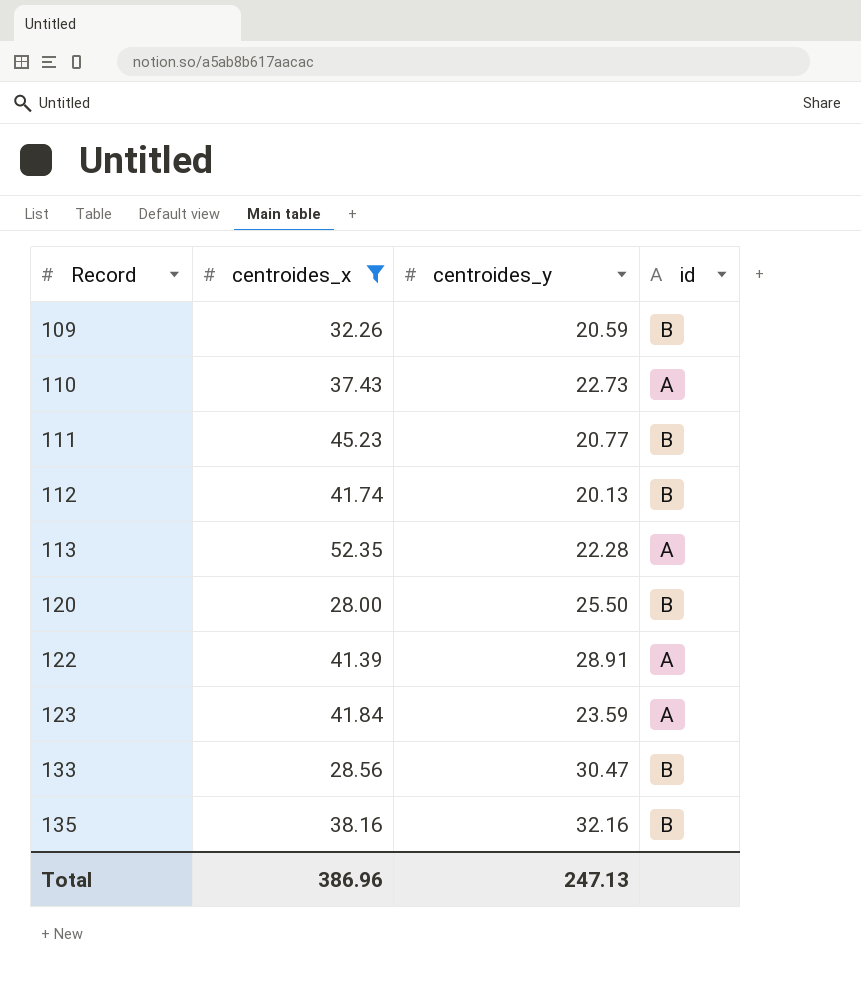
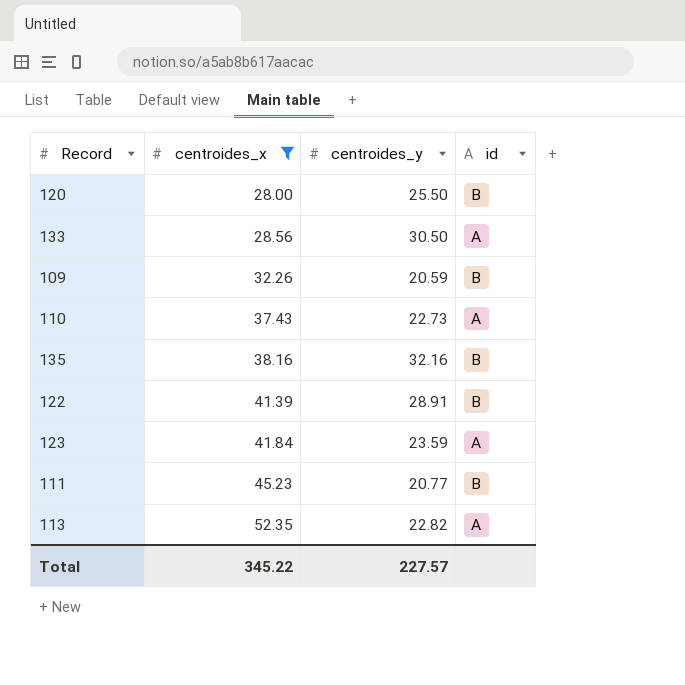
row order: Record ascending -> centroides_x ascending
row 112: 41.74 | 20.13 | B -> none
133 | centroides_y: 30.47 -> 30.50
133 | id: B -> A
122 | id: A -> B
113 | centroides_y: 22.28 -> 22.82
Total | centroides_x: 386.96 -> 345.22
Total | centroides_y: 247.13 -> 227.57

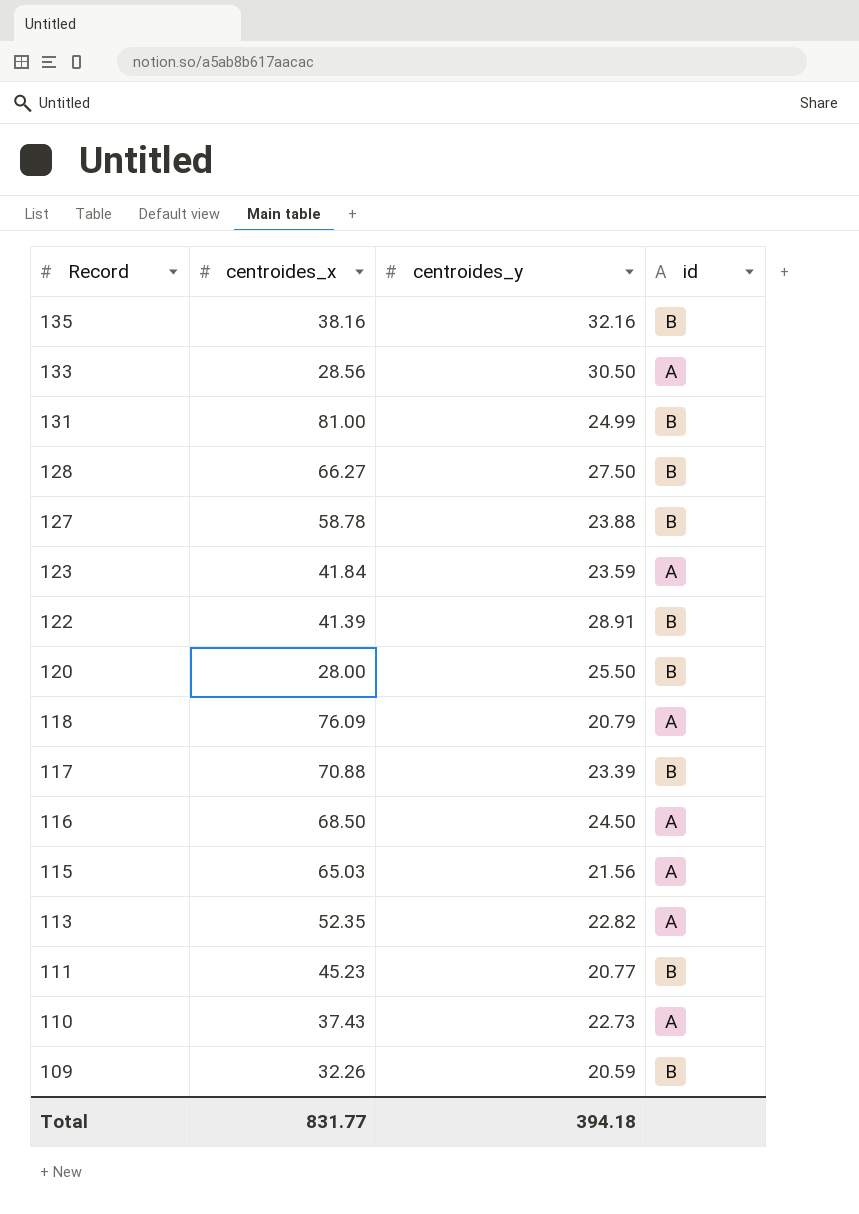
filter: centroides_x <= 52.35 -> none
row order: centroides_x ascending -> Record descending
Total | centroides_x: 345.22 -> 831.77
Total | centroides_y: 227.57 -> 394.18

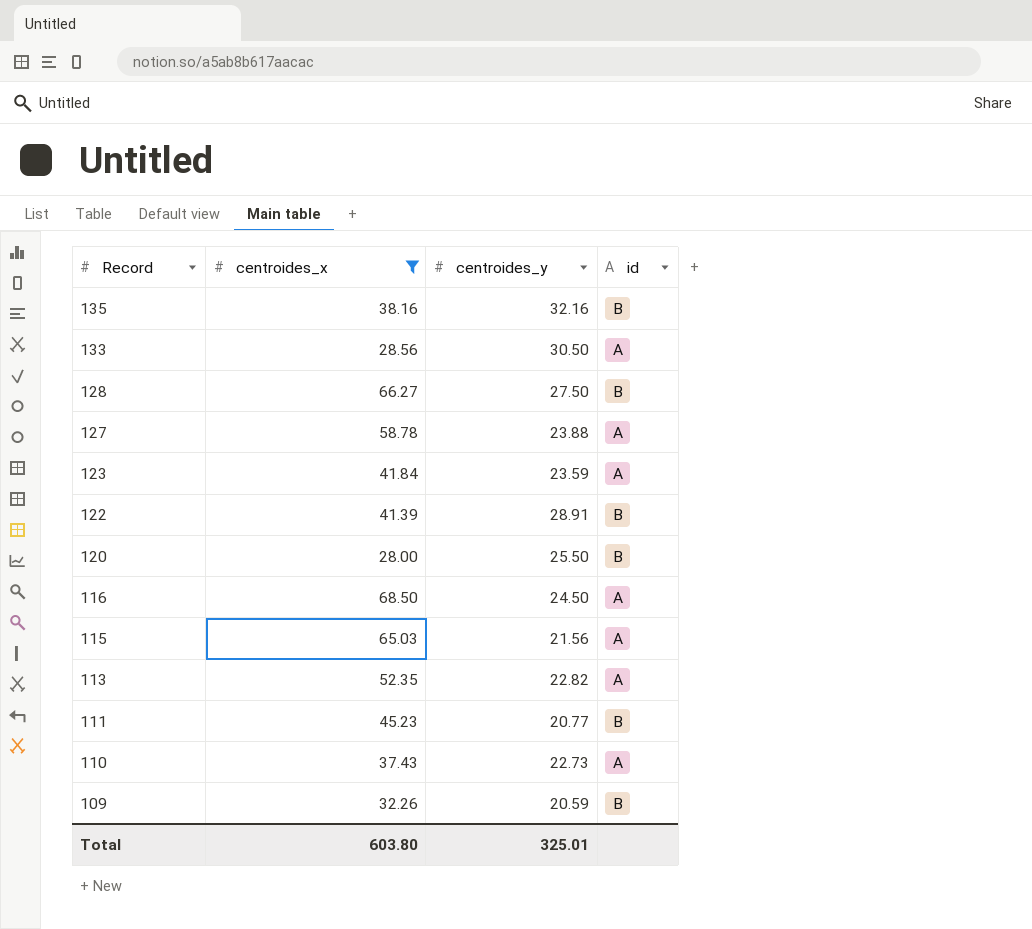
filter: none -> centroides_x <= 68.50
127 | id: B -> A
Total | centroides_x: 831.77 -> 603.80
Total | centroides_y: 394.18 -> 325.01

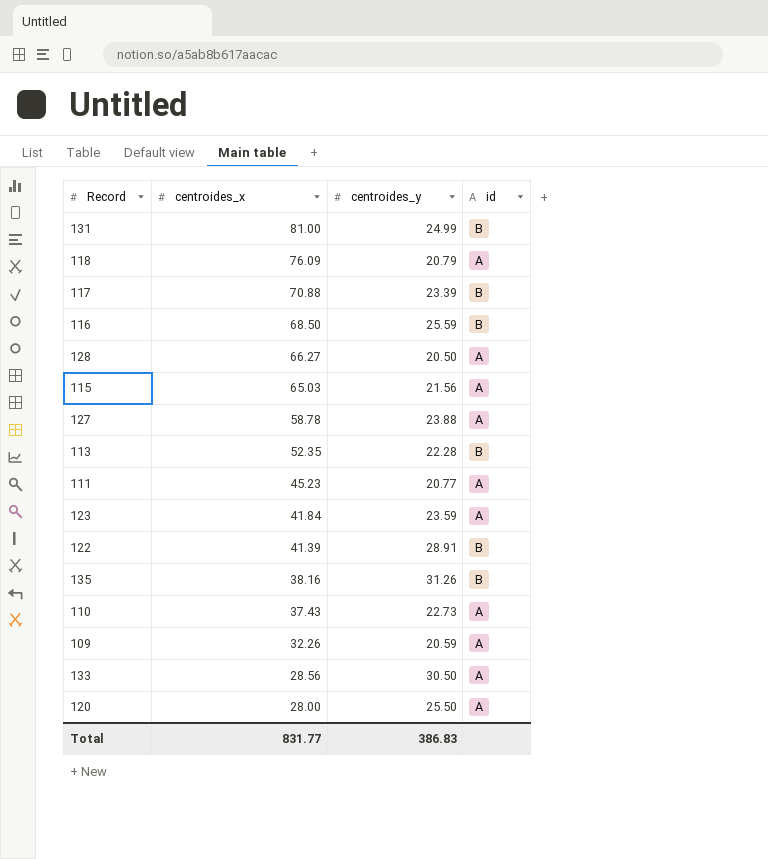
filter: centroides_x <= 68.50 -> none
row order: Record descending -> centroides_x descending
116 | centroides_y: 24.50 -> 25.59
116 | id: A -> B
128 | centroides_y: 27.50 -> 20.50
128 | id: B -> A
113 | centroides_y: 22.82 -> 22.28
113 | id: A -> B
111 | id: B -> A
135 | centroides_y: 32.16 -> 31.26
109 | id: B -> A
120 | id: B -> A
Total | centroides_x: 603.80 -> 831.77
Total | centroides_y: 325.01 -> 386.83

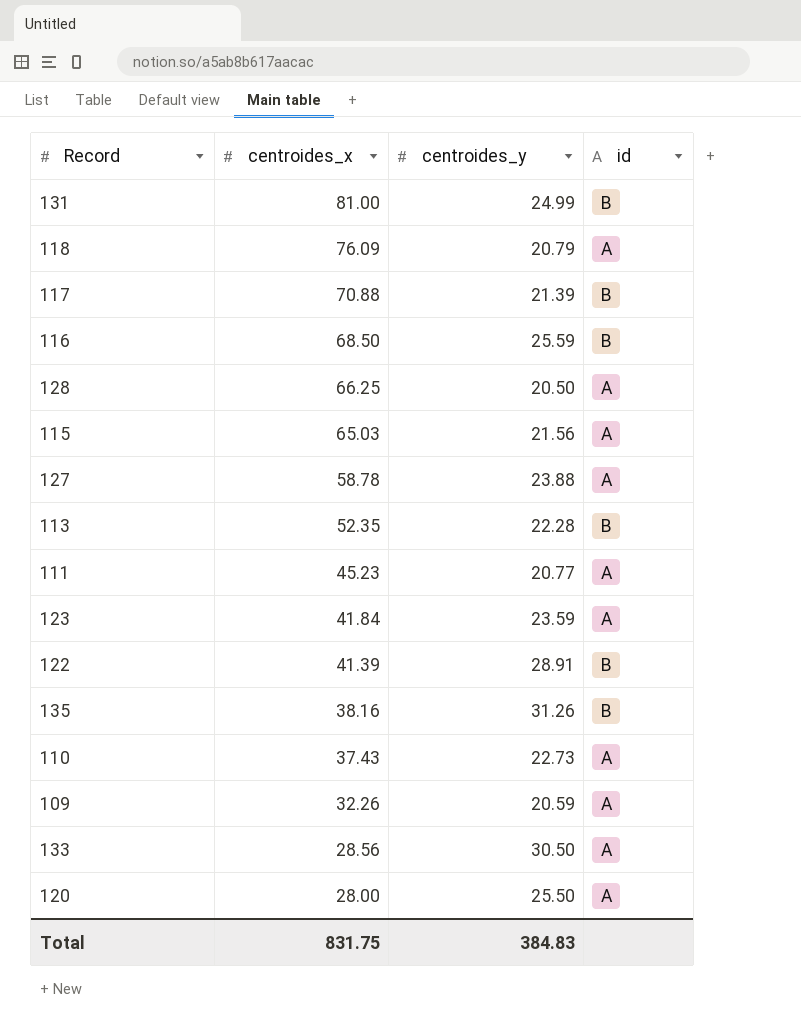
117 | centroides_y: 23.39 -> 21.39
128 | centroides_x: 66.27 -> 66.25
Total | centroides_x: 831.77 -> 831.75
Total | centroides_y: 386.83 -> 384.83

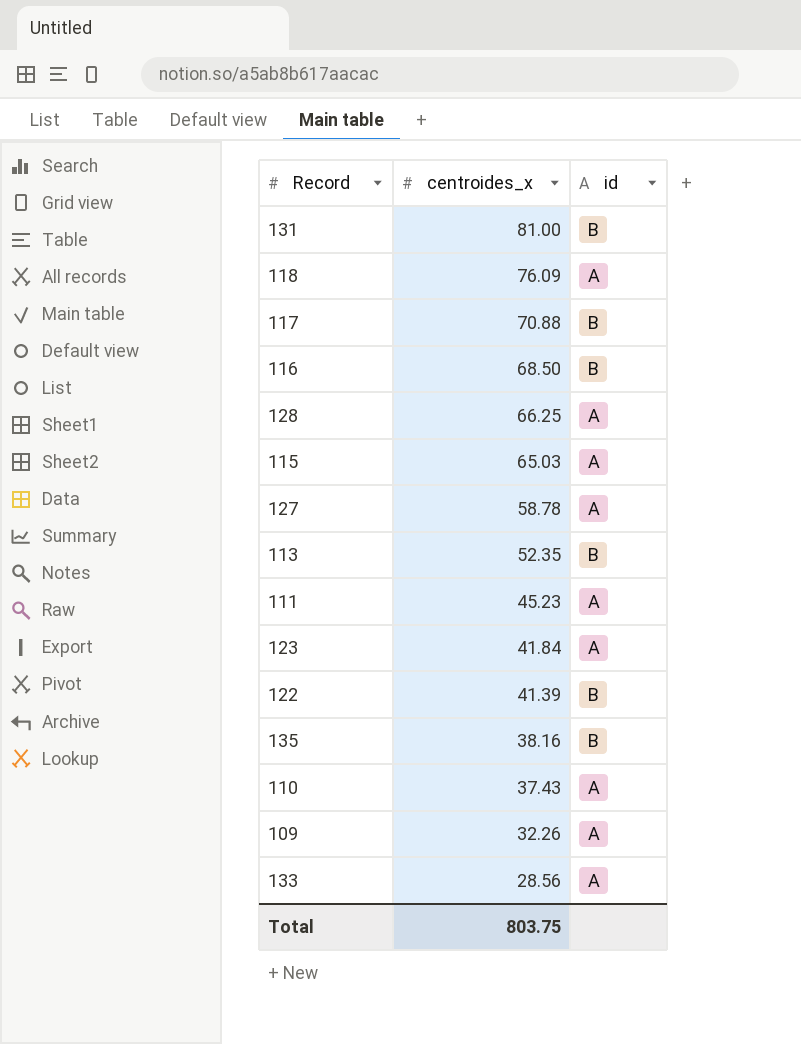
column centroides_y | position: 3 -> none
row 120: 28.00 | 25.50 | A -> none
Total | centroides_x: 831.75 -> 803.75

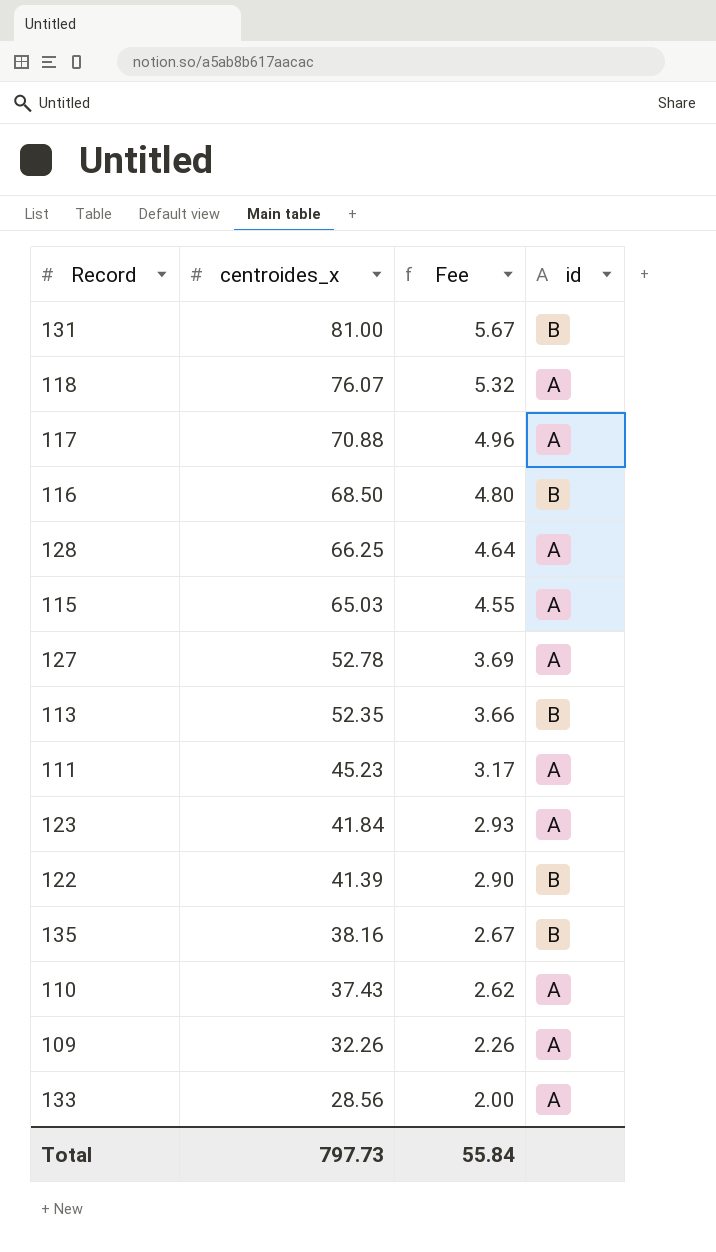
column Fee | formula: none -> [centroides_x] * 0.07
118 | centroides_x: 76.09 -> 76.07
117 | id: B -> A
127 | centroides_x: 58.78 -> 52.78
Total | centroides_x: 803.75 -> 797.73

